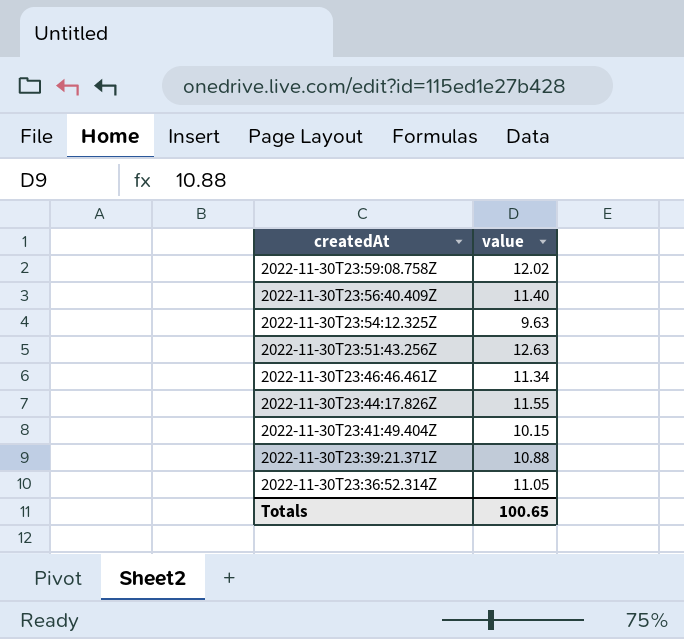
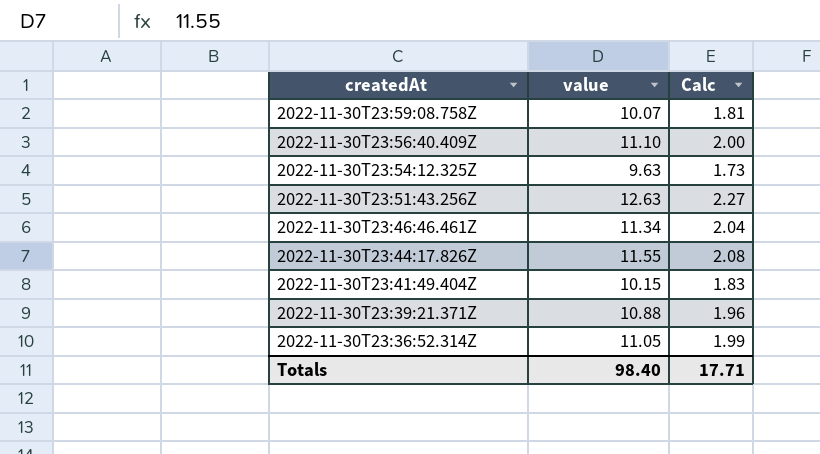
column Calc | formula: none -> [value] * 0.18
2022-11-30T23:59:08.758Z | value: 12.02 -> 10.07
2022-11-30T23:56:40.409Z | value: 11.40 -> 11.10
Totals | value: 100.65 -> 98.40

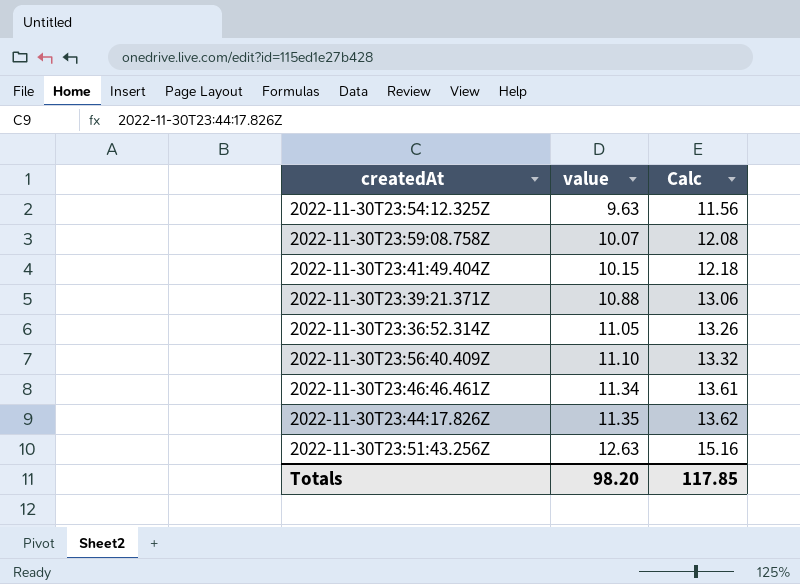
row order: createdAt descending -> value ascending
column Calc | formula: [value] * 0.18 -> [value] * 1.2
2022-11-30T23:44:17.826Z | value: 11.55 -> 11.35
Totals | value: 98.40 -> 98.20
Totals | Calc: 17.71 -> 117.85

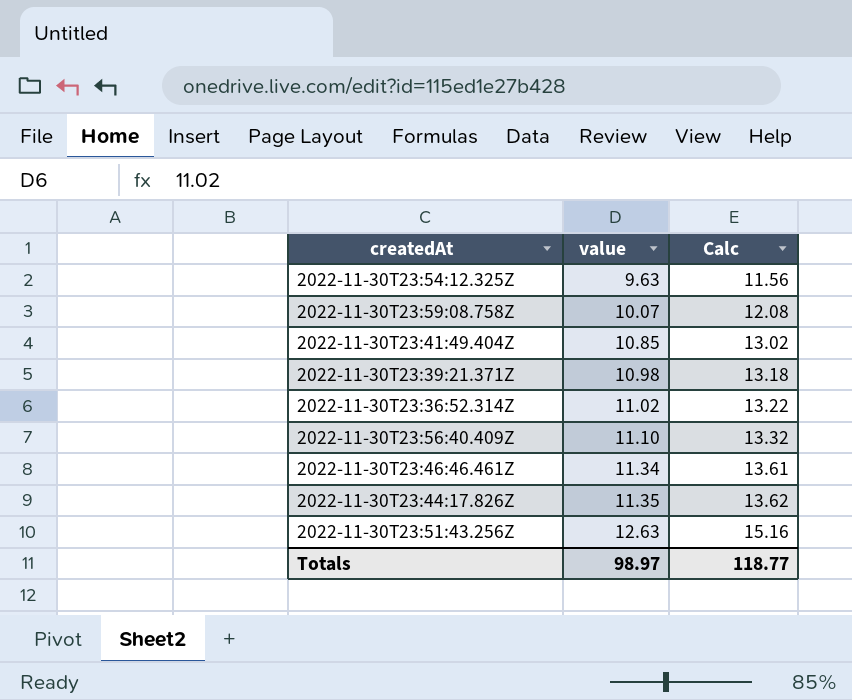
2022-11-30T23:41:49.404Z | value: 10.15 -> 10.85
2022-11-30T23:41:49.404Z | Calc: 12.18 -> 13.02
2022-11-30T23:39:21.371Z | value: 10.88 -> 10.98
2022-11-30T23:39:21.371Z | Calc: 13.06 -> 13.18
2022-11-30T23:36:52.314Z | value: 11.05 -> 11.02
2022-11-30T23:36:52.314Z | Calc: 13.26 -> 13.22
Totals | value: 98.20 -> 98.97
Totals | Calc: 117.85 -> 118.77

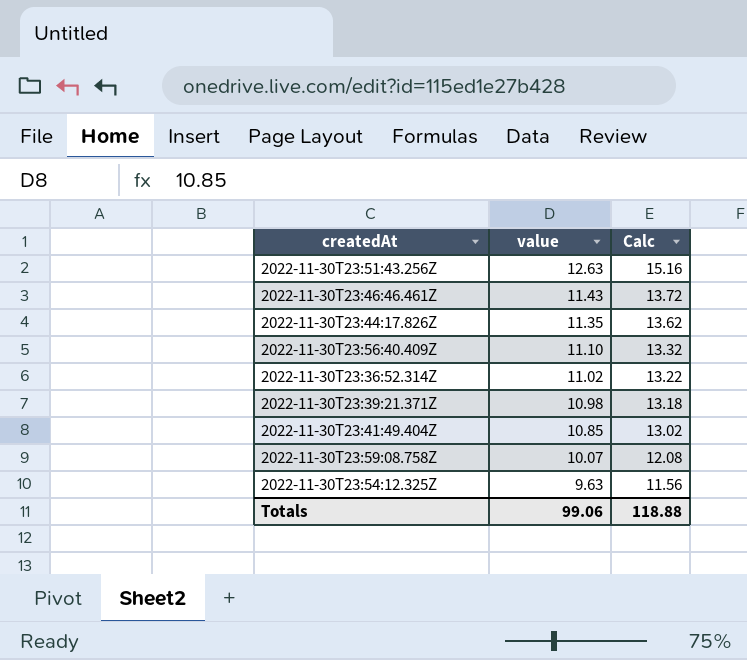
row order: value ascending -> value descending
2022-11-30T23:46:46.461Z | value: 11.34 -> 11.43
2022-11-30T23:46:46.461Z | Calc: 13.61 -> 13.72
Totals | value: 98.97 -> 99.06
Totals | Calc: 118.77 -> 118.88

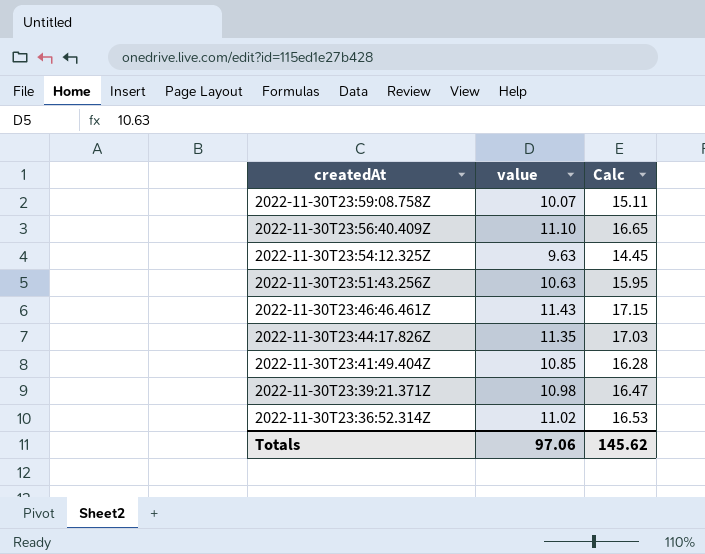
row order: value descending -> createdAt descending
column Calc | formula: [value] * 1.2 -> [value] * 1.5
2022-11-30T23:51:43.256Z | value: 12.63 -> 10.63
Totals | value: 99.06 -> 97.06
Totals | Calc: 118.88 -> 145.62

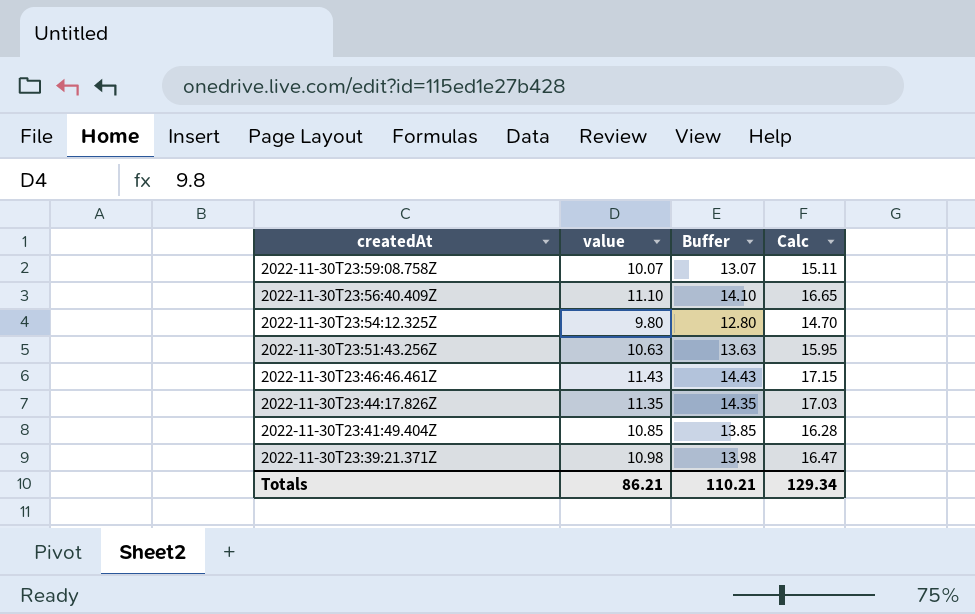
column Buffer | formula: none -> [value] + 3
row 2022-11-30T23:36:52.314Z: 11.02 | 16.53 -> none
2022-11-30T23:54:12.325Z | value: 9.63 -> 9.80
2022-11-30T23:54:12.325Z | Calc: 14.45 -> 14.70
Totals | value: 97.06 -> 86.21
Totals | Calc: 145.62 -> 129.34

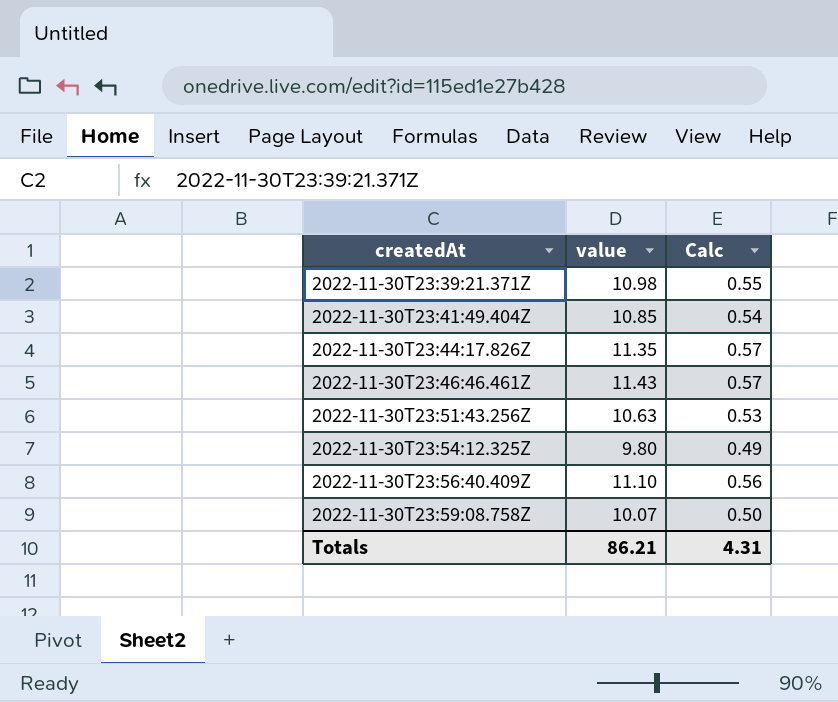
row order: createdAt descending -> createdAt ascending
column Buffer | formula: [value] + 3 -> none
column Calc | formula: [value] * 1.5 -> [value] * 0.05
Totals | Calc: 129.34 -> 4.31

